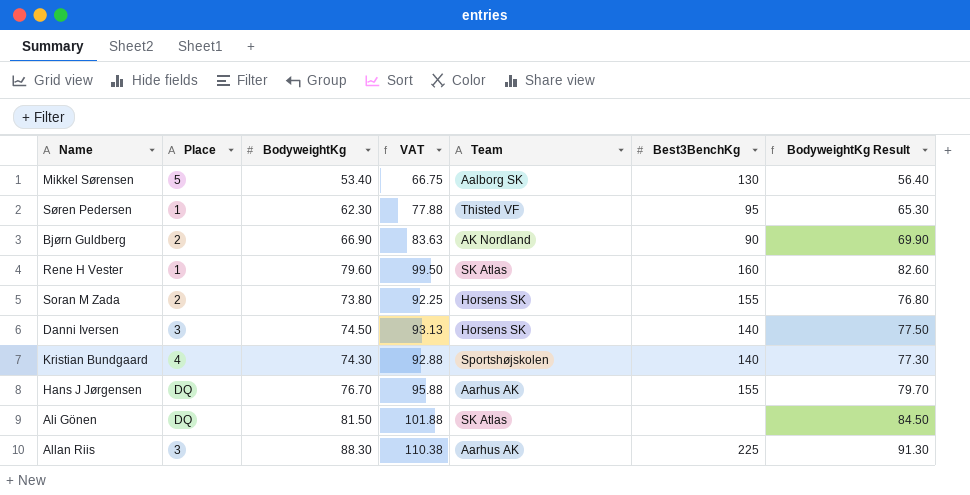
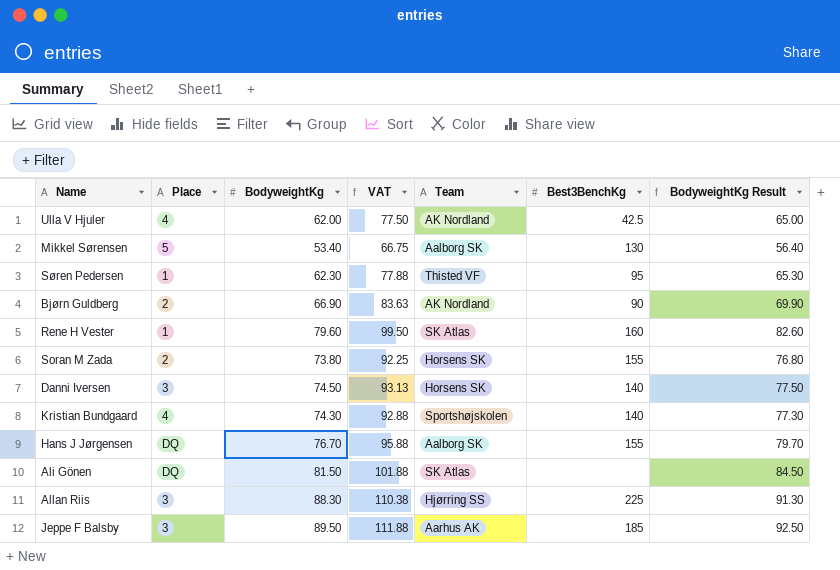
row Ulla V Hjuler: none -> 4 | 62.00 | 77.50 | AK Nordland | 42.5 | 65.00
Hans J Jørgensen | Team: Aarhus AK -> Aalborg SK
Allan Riis | Team: Aarhus AK -> Hjørring SS
row Jeppe F Balsby: none -> 3 | 89.50 | 111.88 | Aarhus AK | 185 | 92.50

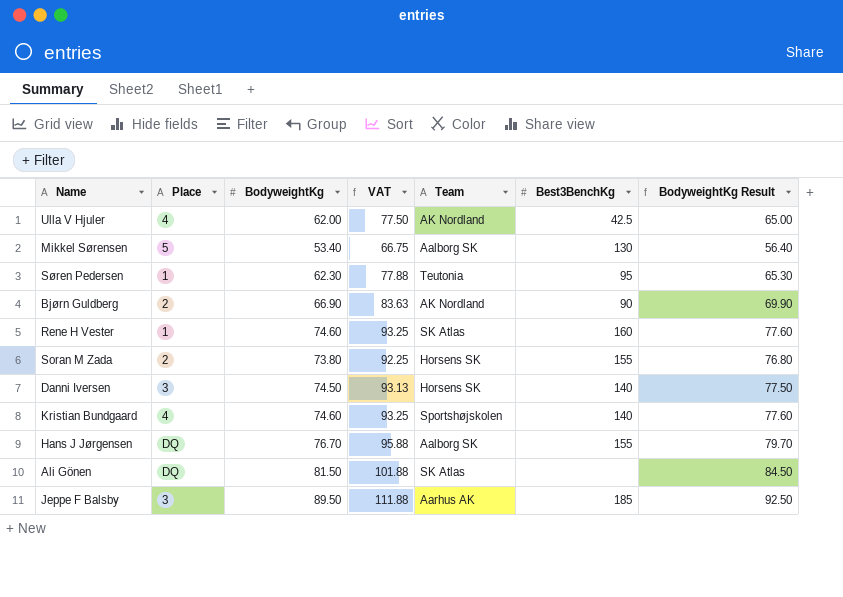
row Allan Riis: 3 | 88.30 | 110.38 | Hjørring SS | 225 | 91.30 -> none
Søren Pedersen | Team: Thisted VF -> Teutonia
Rene H Vester | BodyweightKg: 79.60 -> 74.60
Rene H Vester | VAT: 99.50 -> 93.25
Rene H Vester | BodyweightKg Result: 82.60 -> 77.60
Kristian Bundgaard | BodyweightKg: 74.30 -> 74.60
Kristian Bundgaard | VAT: 92.88 -> 93.25
Kristian Bundgaard | BodyweightKg Result: 77.30 -> 77.60

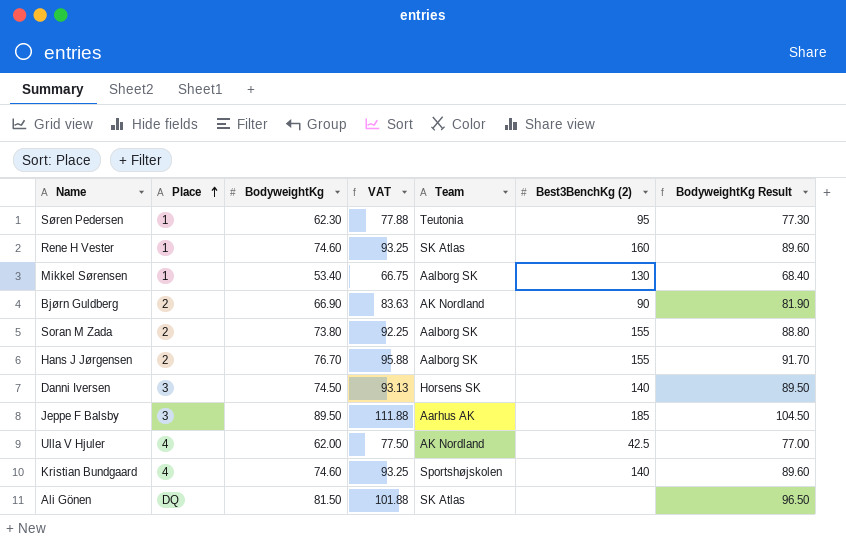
row order: none -> Place ascending
column name: Best3BenchKg -> Best3BenchKg (2)
column BodyweightKg Result | formula: [BodyweightKg] + 3 -> [BodyweightKg] + 15
Mikkel Sørensen | Place: 5 -> 1
Soran M Zada | Team: Horsens SK -> Aalborg SK
Hans J Jørgensen | Place: DQ -> 2

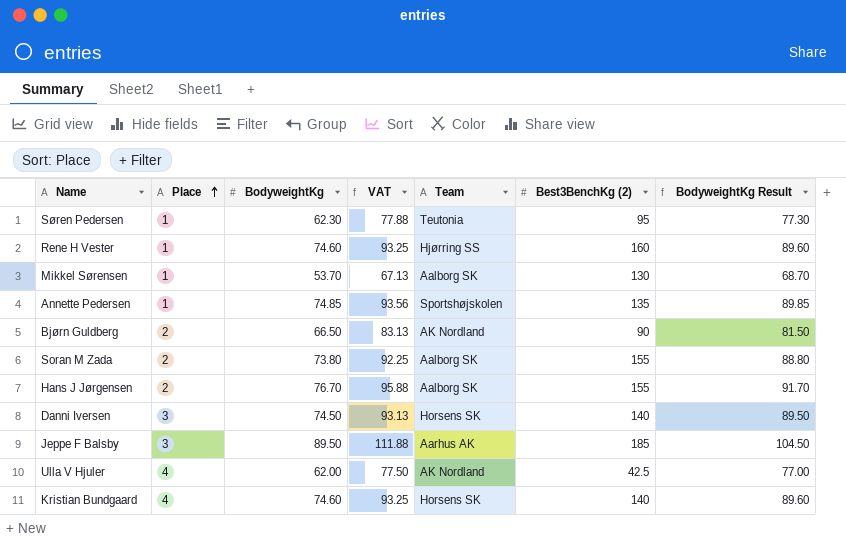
row Ali Gönen: DQ | 81.50 | 101.88 | SK Atlas | none | 96.50 -> none
Rene H Vester | Team: SK Atlas -> Hjørring SS
Mikkel Sørensen | BodyweightKg: 53.40 -> 53.70
Mikkel Sørensen | VAT: 66.75 -> 67.13
Mikkel Sørensen | BodyweightKg Result: 68.40 -> 68.70
row Annette Pedersen: none -> 1 | 74.85 | 93.56 | Sportshøjskolen | 135 | 89.85
Bjørn Guldberg | BodyweightKg: 66.90 -> 66.50
Bjørn Guldberg | VAT: 83.63 -> 83.13
Bjørn Guldberg | BodyweightKg Result: 81.90 -> 81.50
Kristian Bundgaard | Team: Sportshøjskolen -> Horsens SK

